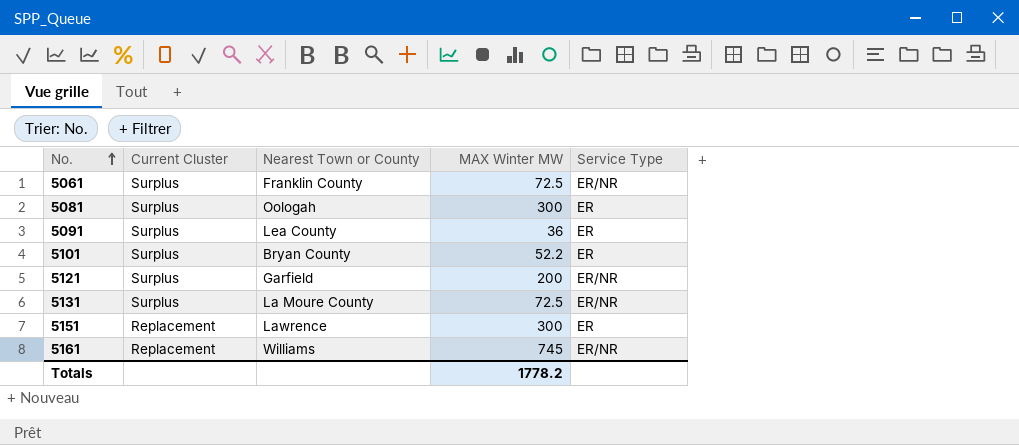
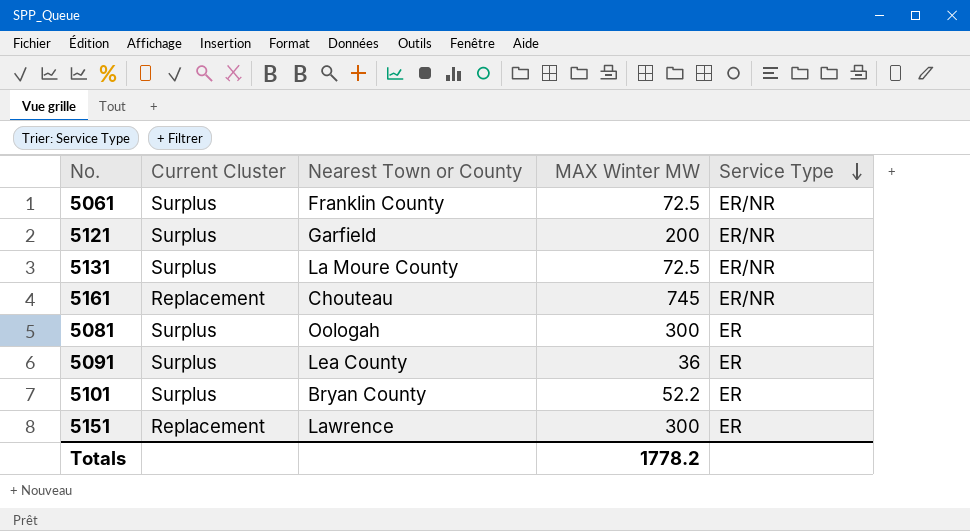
row order: No. ascending -> Service Type descending
5161 | Nearest Town or County: Williams -> Chouteau

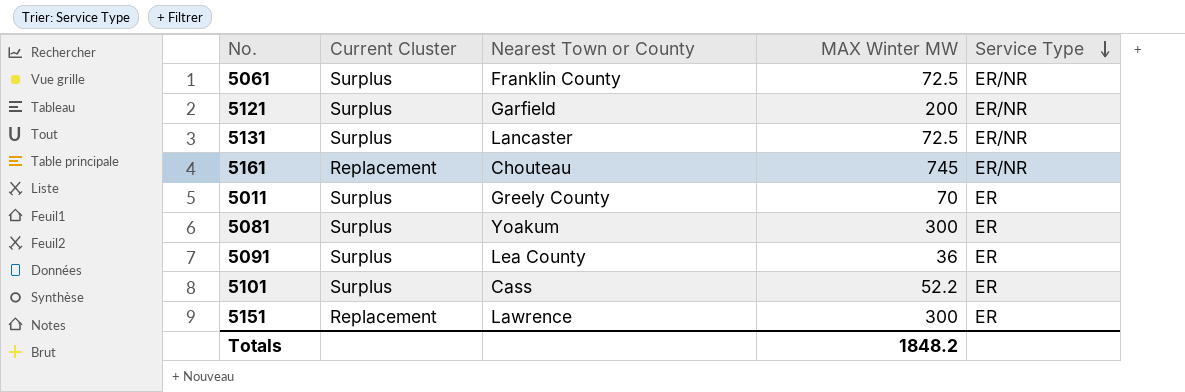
5131 | Nearest Town or County: La Moure County -> Lancaster
row 5011: none -> Surplus | Greely County | 70 | ER
5081 | Nearest Town or County: Oologah -> Yoakum
5101 | Nearest Town or County: Bryan County -> Cass
Totals | MAX Winter MW: 1778.2 -> 1848.2

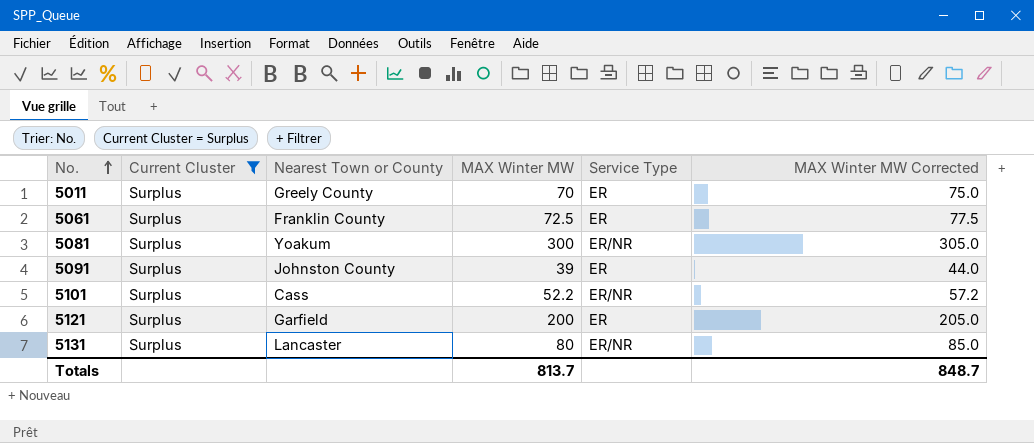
filter: none -> Current Cluster = Surplus
row order: Service Type descending -> No. ascending
column MAX Winter MW Corrected | formula: none -> [MAX Winter MW] + 5
5061 | Service Type: ER/NR -> ER
5081 | Service Type: ER -> ER/NR
5091 | Nearest Town or County: Lea County -> Johnston County
5091 | MAX Winter MW: 36 -> 39
5101 | Service Type: ER -> ER/NR
5121 | Service Type: ER/NR -> ER
5131 | MAX Winter MW: 72.5 -> 80
Totals | MAX Winter MW: 1848.2 -> 813.7

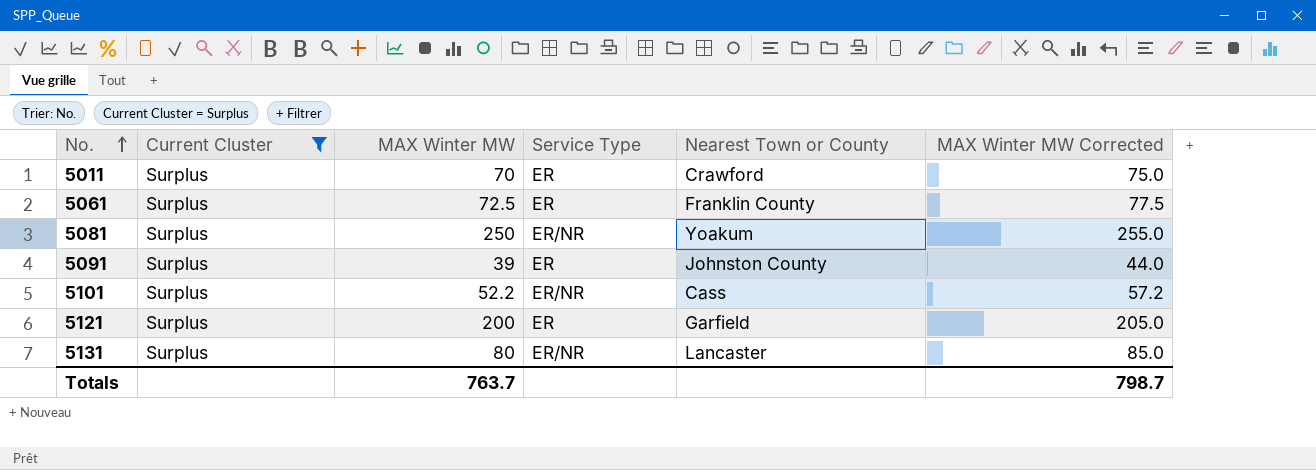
column Nearest Town or County | position: 3 -> 5
5011 | Nearest Town or County: Greely County -> Crawford
5081 | MAX Winter MW: 300 -> 250
5081 | MAX Winter MW Corrected: 305.0 -> 255.0
Totals | MAX Winter MW: 813.7 -> 763.7
Totals | MAX Winter MW Corrected: 848.7 -> 798.7

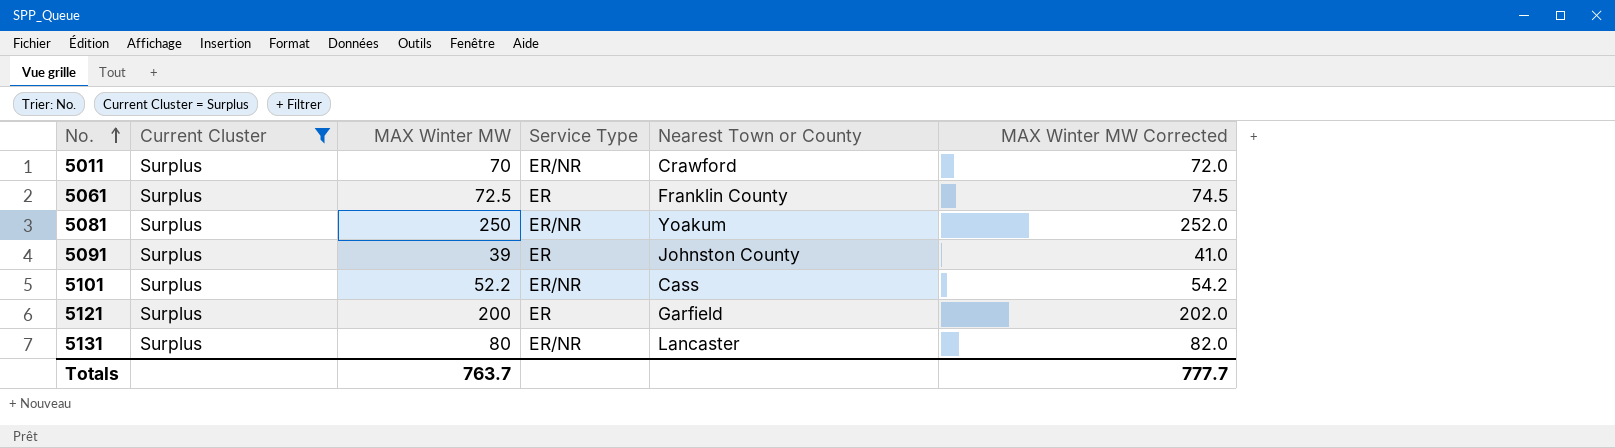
column MAX Winter MW Corrected | formula: [MAX Winter MW] + 5 -> [MAX Winter MW] + 2
5011 | Service Type: ER -> ER/NR
Totals | MAX Winter MW Corrected: 798.7 -> 777.7

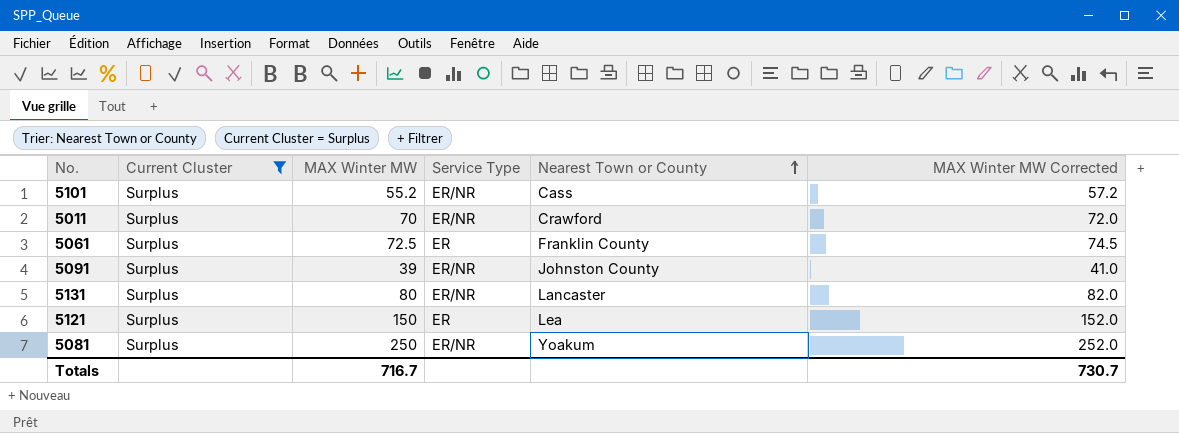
row order: No. ascending -> Nearest Town or County ascending
5101 | MAX Winter MW: 52.2 -> 55.2
5101 | MAX Winter MW Corrected: 54.2 -> 57.2
5091 | Service Type: ER -> ER/NR
5121 | MAX Winter MW: 200 -> 150
5121 | Nearest Town or County: Garfield -> Lea
5121 | MAX Winter MW Corrected: 202.0 -> 152.0
Totals | MAX Winter MW: 763.7 -> 716.7
Totals | MAX Winter MW Corrected: 777.7 -> 730.7

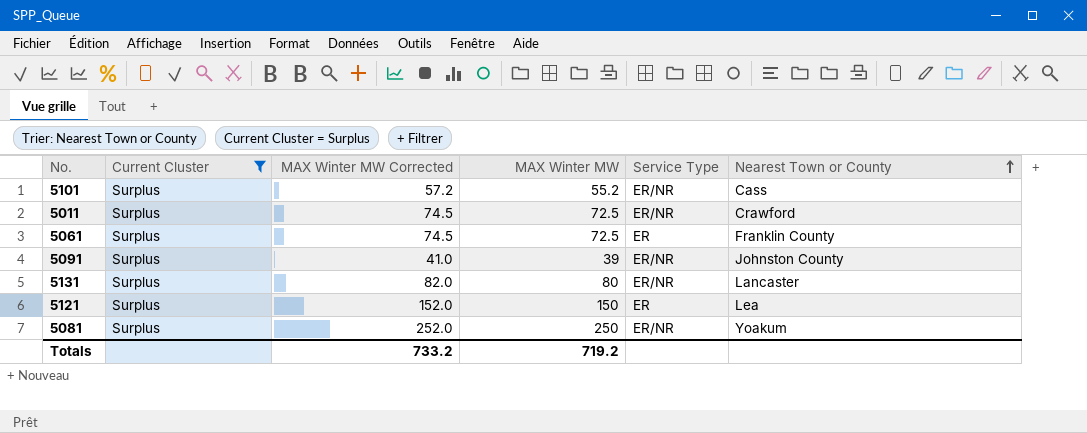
column MAX Winter MW Corrected | position: 6 -> 3
5011 | MAX Winter MW Corrected: 72.0 -> 74.5
5011 | MAX Winter MW: 70 -> 72.5
Totals | MAX Winter MW Corrected: 730.7 -> 733.2
Totals | MAX Winter MW: 716.7 -> 719.2

